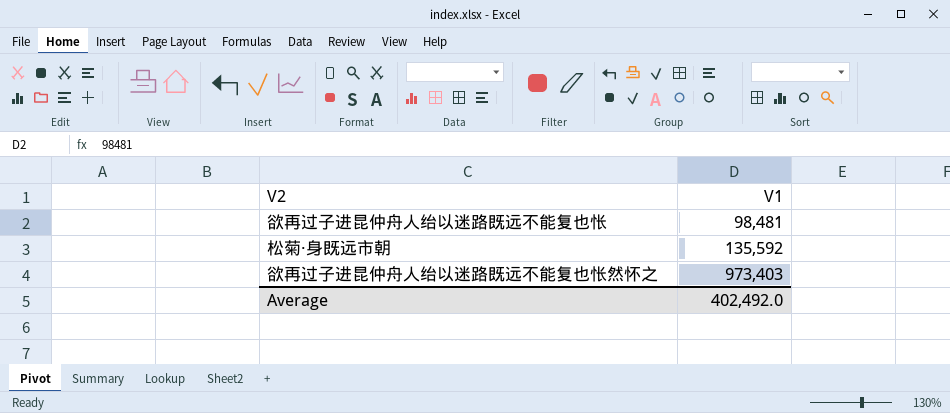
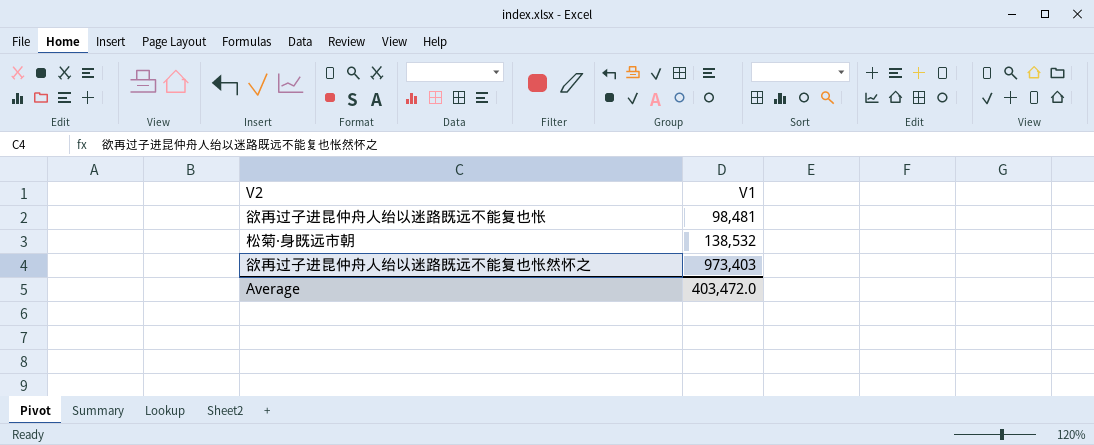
松菊·身既远市朝 | V1: 135,592 -> 138,532
Average | V1: 402,492.0 -> 403,472.0

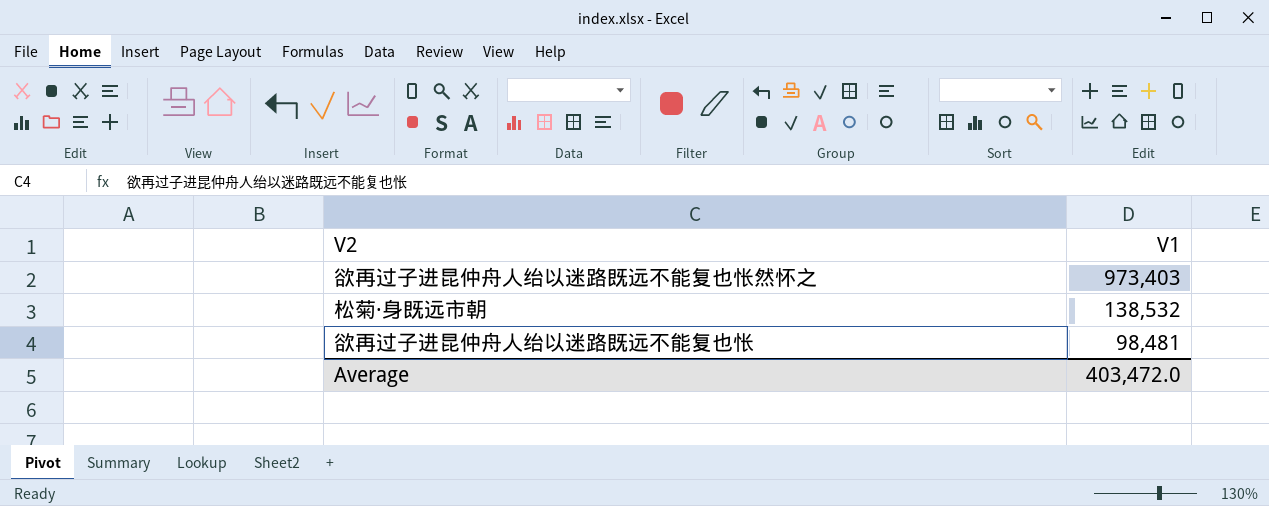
row order: V1 ascending -> V1 descending

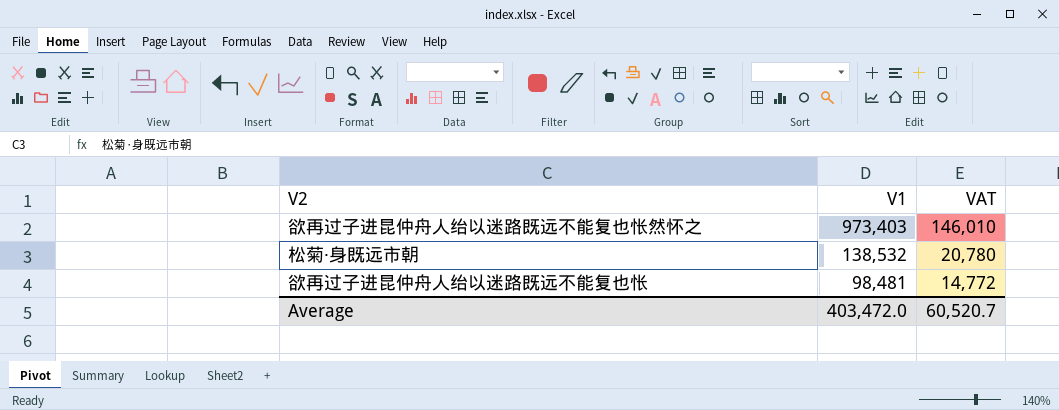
column VAT | formula: none -> [V1] * 0.15

